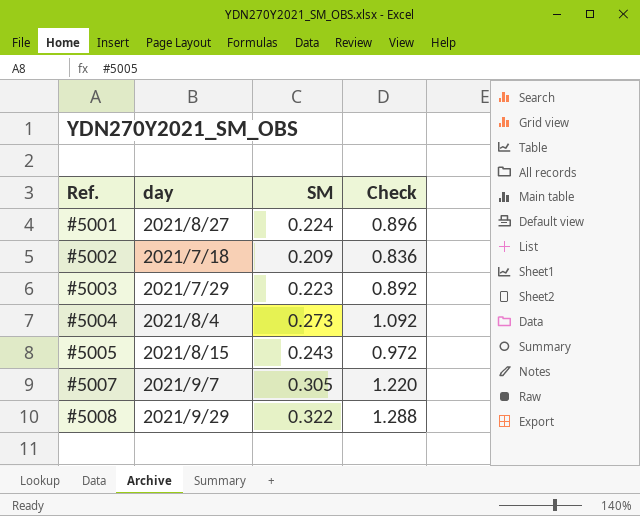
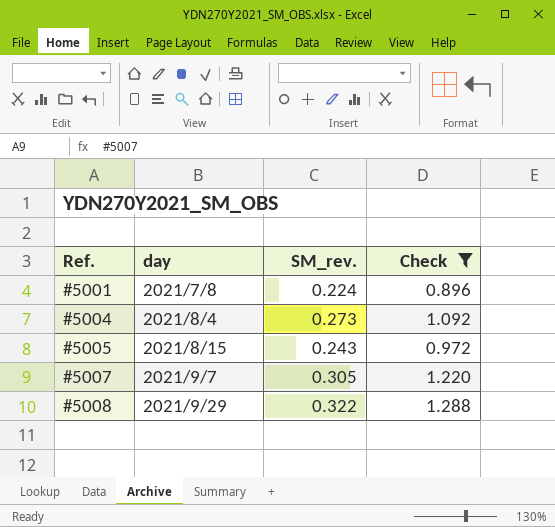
filter: none -> Check >= 0.896
column name: SM -> SM_rev.
#5001 | day: 2021/8/27 -> 2021/7/8

